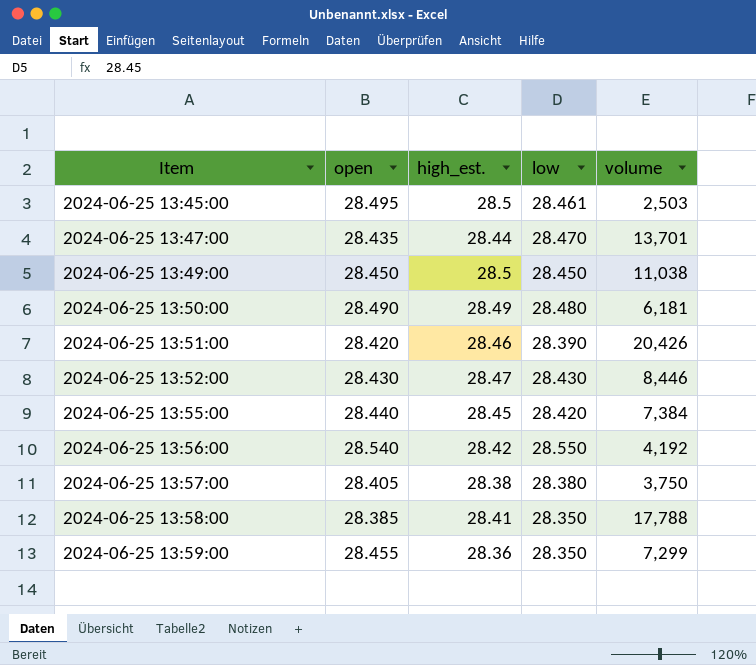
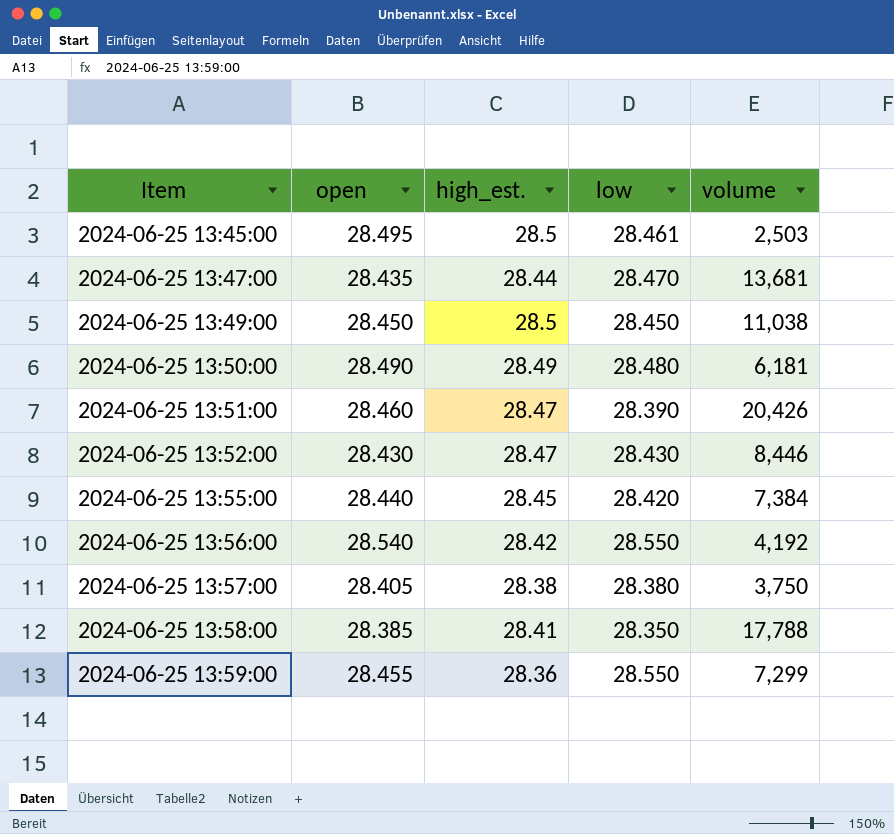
2024-06-25 13:47:00 | volume: 13,701 -> 13,681
2024-06-25 13:51:00 | open: 28.420 -> 28.460
2024-06-25 13:51:00 | high_est.: 28.46 -> 28.47
2024-06-25 13:59:00 | low: 28.350 -> 28.550

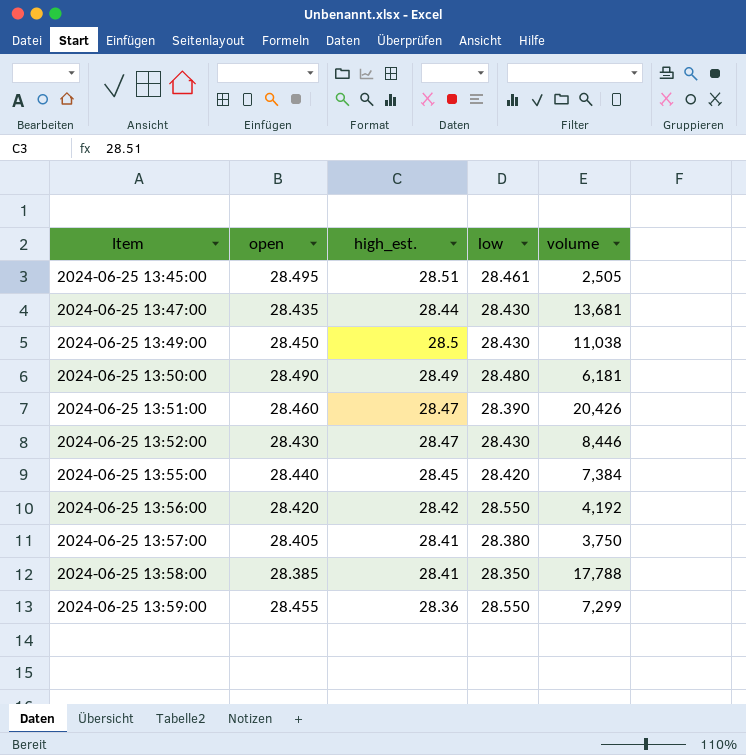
2024-06-25 13:45:00 | high_est.: 28.5 -> 28.51
2024-06-25 13:45:00 | volume: 2,503 -> 2,505
2024-06-25 13:47:00 | low: 28.470 -> 28.430
2024-06-25 13:49:00 | low: 28.450 -> 28.430
2024-06-25 13:56:00 | open: 28.540 -> 28.420
2024-06-25 13:57:00 | high_est.: 28.38 -> 28.41

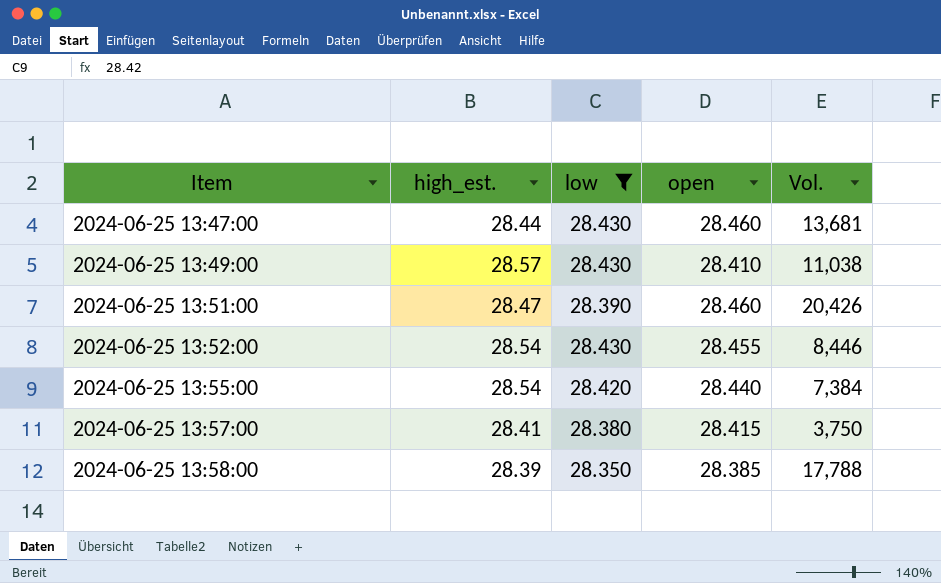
filter: none -> low <= 28.430
column open | position: 2 -> 4
column name: volume -> Vol.
2024-06-25 13:47:00 | open: 28.435 -> 28.460
2024-06-25 13:49:00 | high_est.: 28.5 -> 28.57
2024-06-25 13:49:00 | open: 28.450 -> 28.410
2024-06-25 13:52:00 | high_est.: 28.47 -> 28.54
2024-06-25 13:52:00 | open: 28.430 -> 28.455
2024-06-25 13:55:00 | high_est.: 28.45 -> 28.54
2024-06-25 13:57:00 | open: 28.405 -> 28.415
2024-06-25 13:58:00 | high_est.: 28.41 -> 28.39

